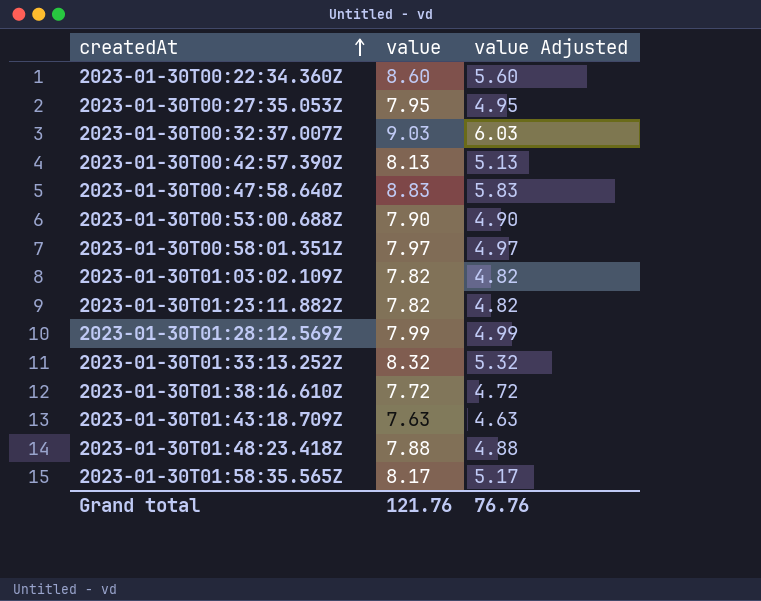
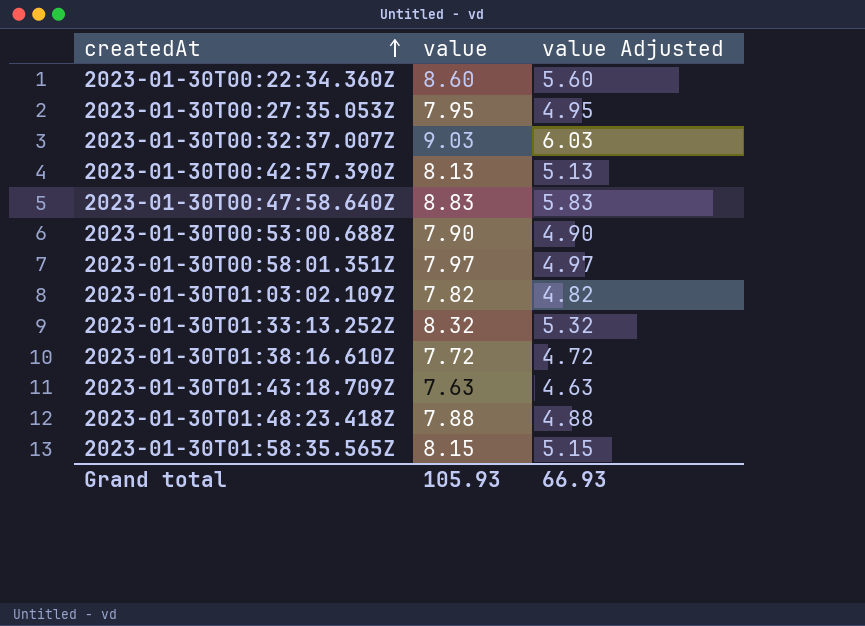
row 2023-01-30T01:23:11.882Z: 7.82 | 4.82 -> none
row 2023-01-30T01:28:12.569Z: 7.99 | 4.99 -> none
2023-01-30T01:58:35.565Z | value: 8.17 -> 8.15
2023-01-30T01:58:35.565Z | value Adjusted: 5.17 -> 5.15
Grand total | value: 121.76 -> 105.93
Grand total | value Adjusted: 76.76 -> 66.93

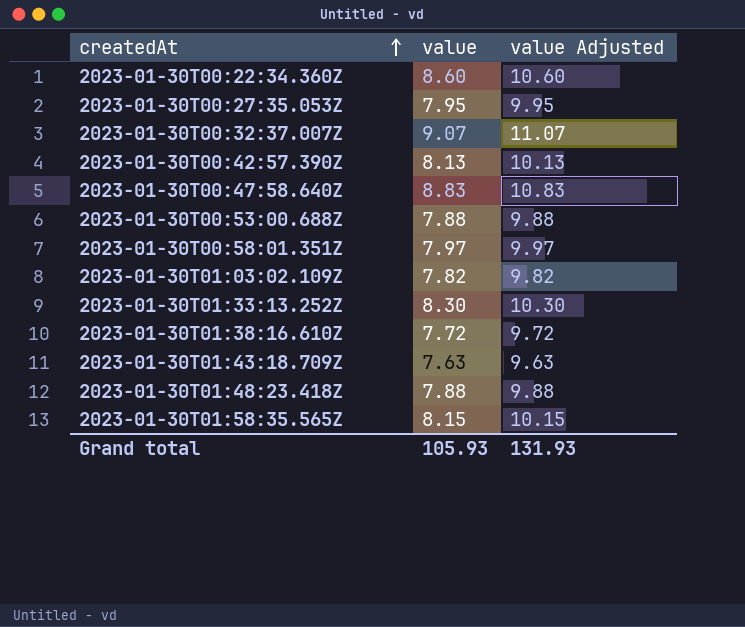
column value Adjusted | formula: [value] - 3 -> [value] + 2
2023-01-30T00:32:37.007Z | value: 9.03 -> 9.07
2023-01-30T00:53:00.688Z | value: 7.90 -> 7.88
2023-01-30T01:33:13.252Z | value: 8.32 -> 8.30
Grand total | value Adjusted: 66.93 -> 131.93

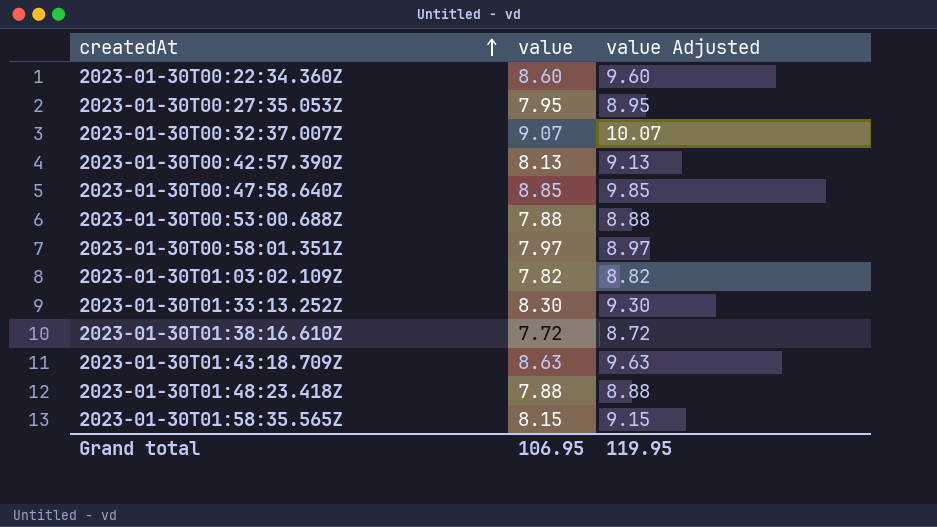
column value Adjusted | formula: [value] + 2 -> [value] + 1
2023-01-30T00:47:58.640Z | value: 8.83 -> 8.85
2023-01-30T01:43:18.709Z | value: 7.63 -> 8.63
Grand total | value: 105.93 -> 106.95
Grand total | value Adjusted: 131.93 -> 119.95

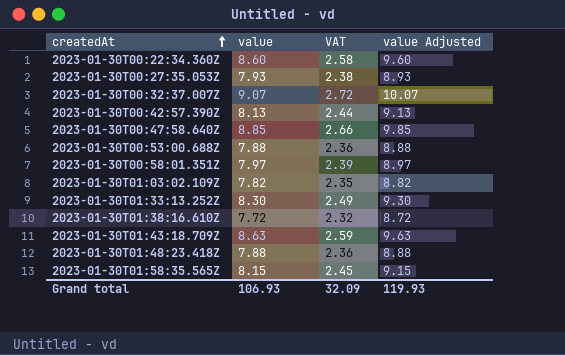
column VAT | formula: none -> [value] * 0.3
2023-01-30T00:27:35.053Z | value: 7.95 -> 7.93
2023-01-30T00:27:35.053Z | value Adjusted: 8.95 -> 8.93
Grand total | value: 106.95 -> 106.93
Grand total | value Adjusted: 119.95 -> 119.93

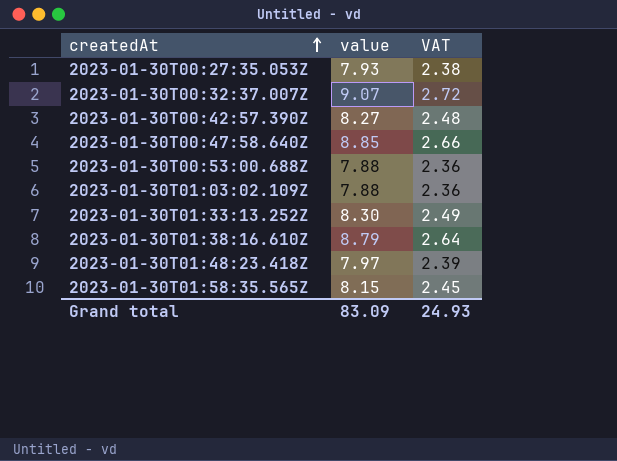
column value Adjusted | formula: [value] + 1 -> none
row 2023-01-30T00:22:34.360Z: 8.60 | 2.58 | 9.60 -> none
row 2023-01-30T00:58:01.351Z: 7.97 | 2.39 | 8.97 -> none
row 2023-01-30T01:43:18.709Z: 8.63 | 2.59 | 9.63 -> none
2023-01-30T00:42:57.390Z | value: 8.13 -> 8.27
2023-01-30T00:42:57.390Z | VAT: 2.44 -> 2.48
2023-01-30T01:03:02.109Z | value: 7.82 -> 7.88
2023-01-30T01:03:02.109Z | VAT: 2.35 -> 2.36
2023-01-30T01:38:16.610Z | value: 7.72 -> 8.79
2023-01-30T01:38:16.610Z | VAT: 2.32 -> 2.64
2023-01-30T01:48:23.418Z | value: 7.88 -> 7.97
2023-01-30T01:48:23.418Z | VAT: 2.36 -> 2.39
Grand total | value: 106.93 -> 83.09
Grand total | VAT: 32.09 -> 24.93

